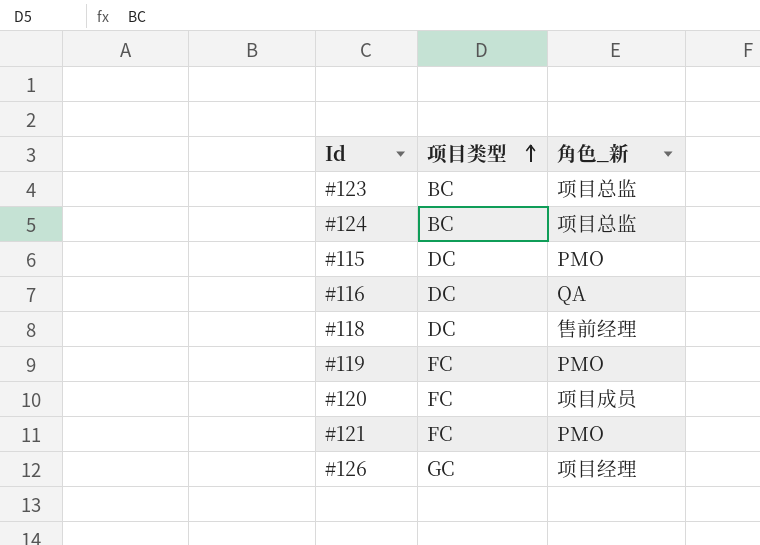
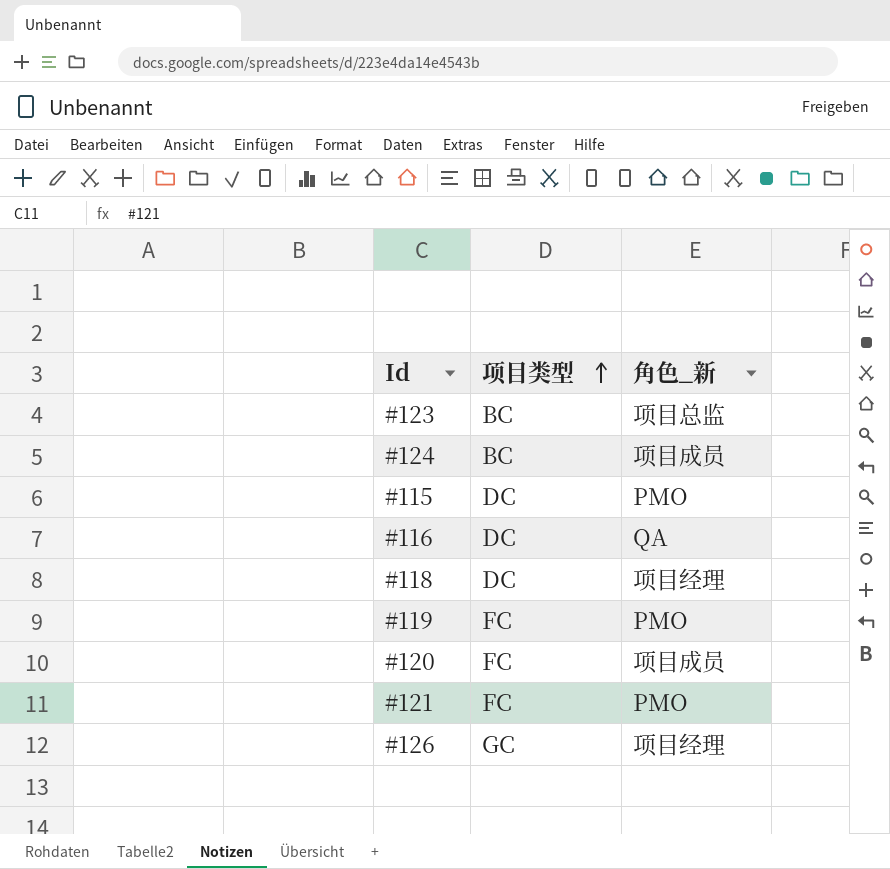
#124 | 角色_新: 项目总监 -> 项目成员
#118 | 角色_新: 售前经理 -> 项目经理

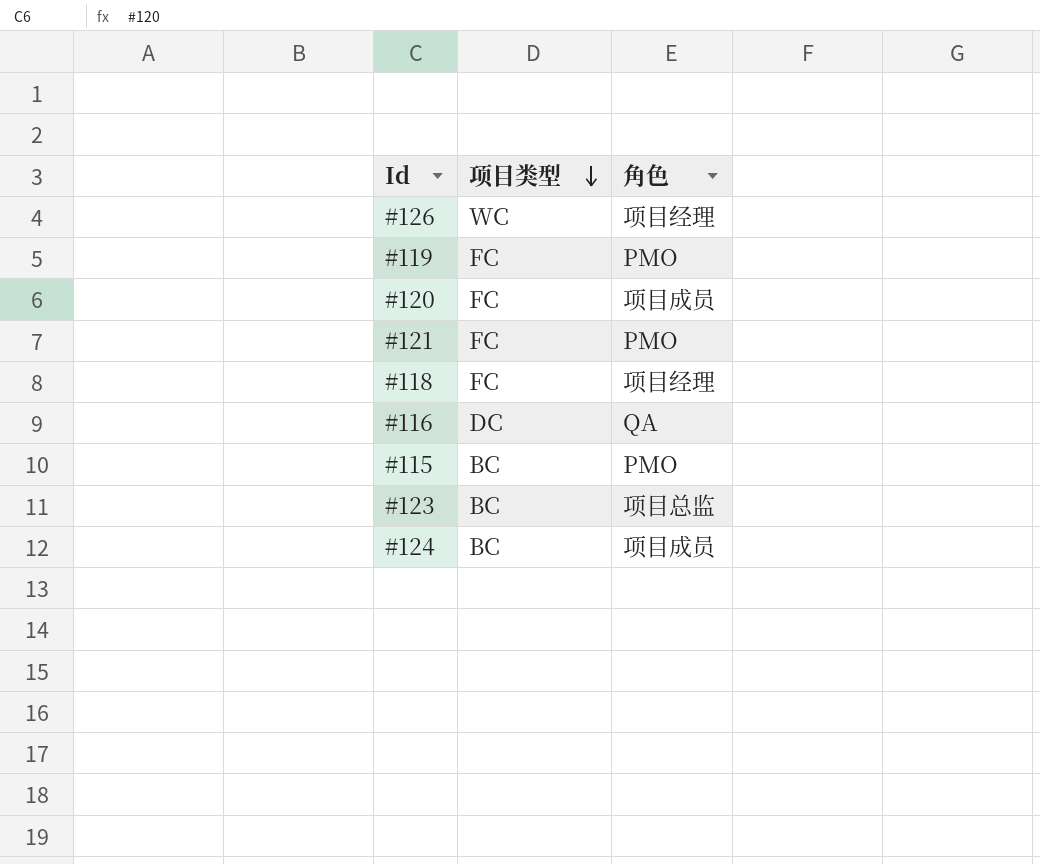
row order: 项目类型 ascending -> 项目类型 descending
column name: 角色_新 -> 角色
#126 | 项目类型: GC -> WC
#118 | 项目类型: DC -> FC
#115 | 项目类型: DC -> BC

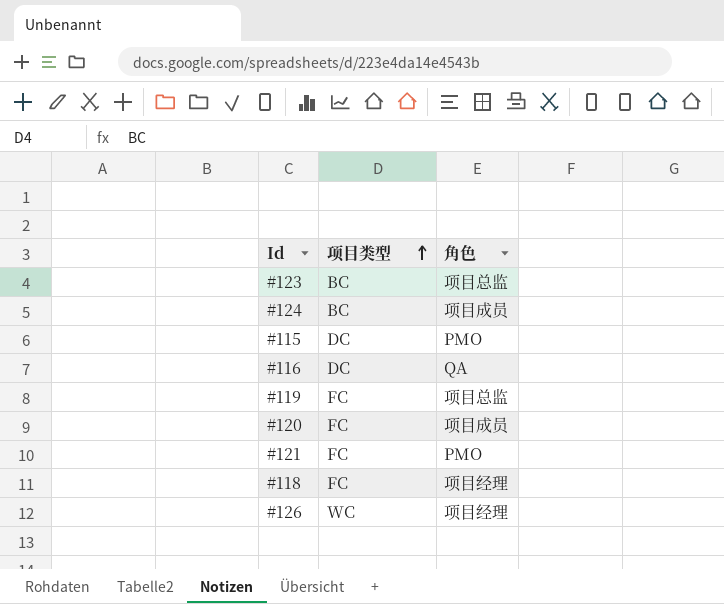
row order: 项目类型 descending -> 项目类型 ascending
#115 | 项目类型: BC -> DC
#119 | 角色: PMO -> 项目总监

